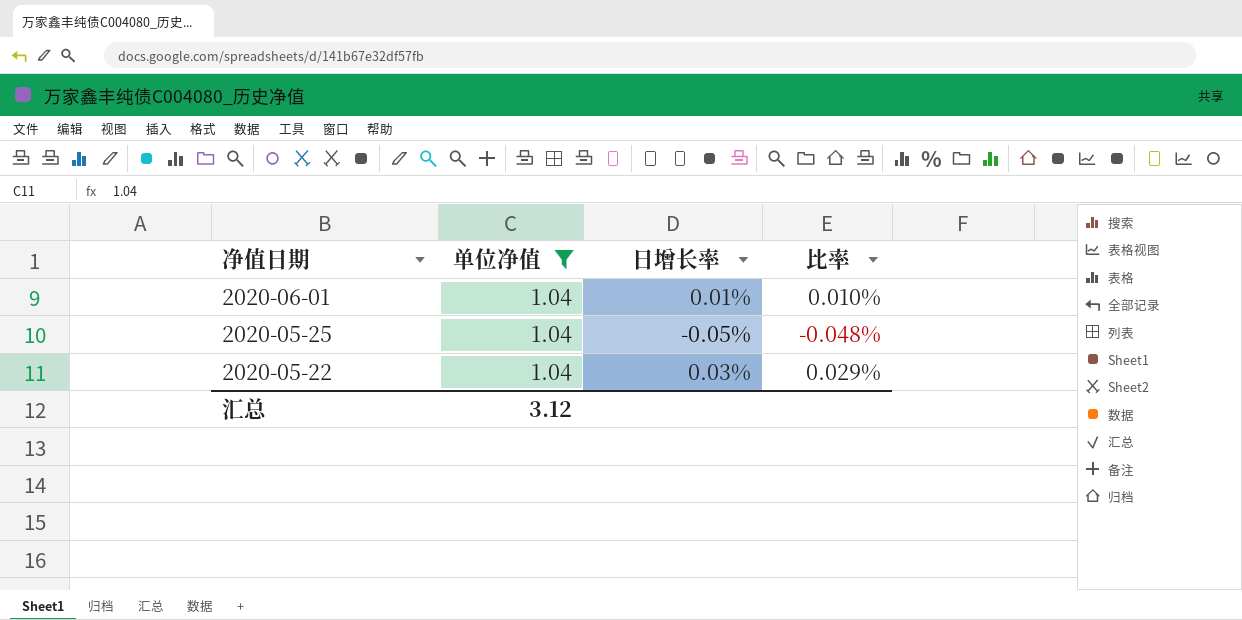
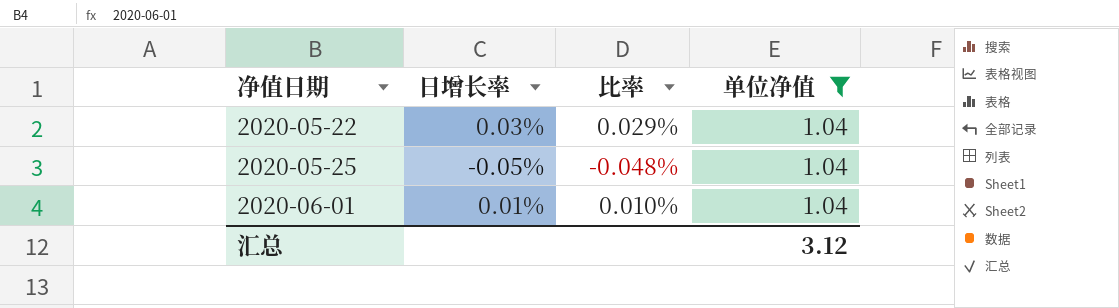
row order: 净值日期 descending -> 净值日期 ascending
column 单位净值 | position: 2 -> 4

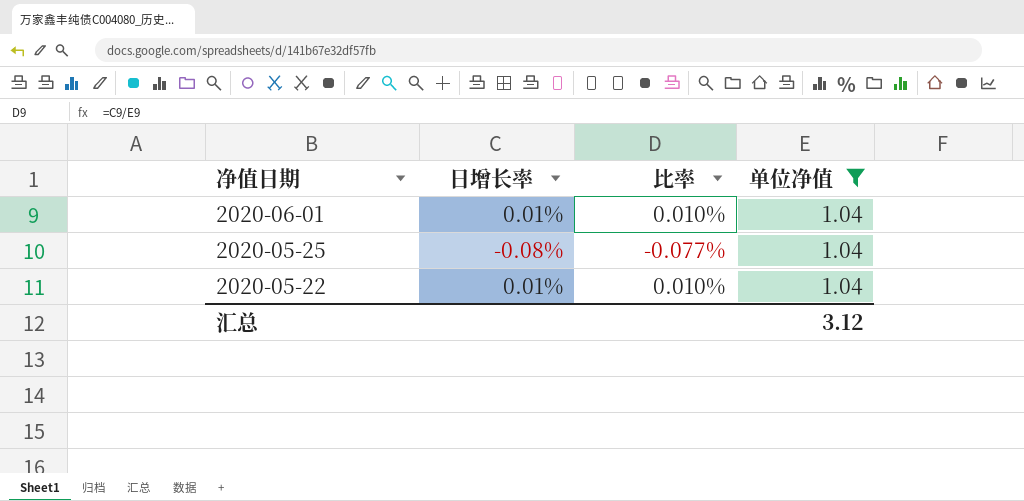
row order: 净值日期 ascending -> 净值日期 descending
2020-05-25 | 日增长率: -0.05% -> -0.08%
2020-05-25 | 比率: -0.048% -> -0.077%
2020-05-22 | 日增长率: 0.03% -> 0.01%
2020-05-22 | 比率: 0.029% -> 0.010%

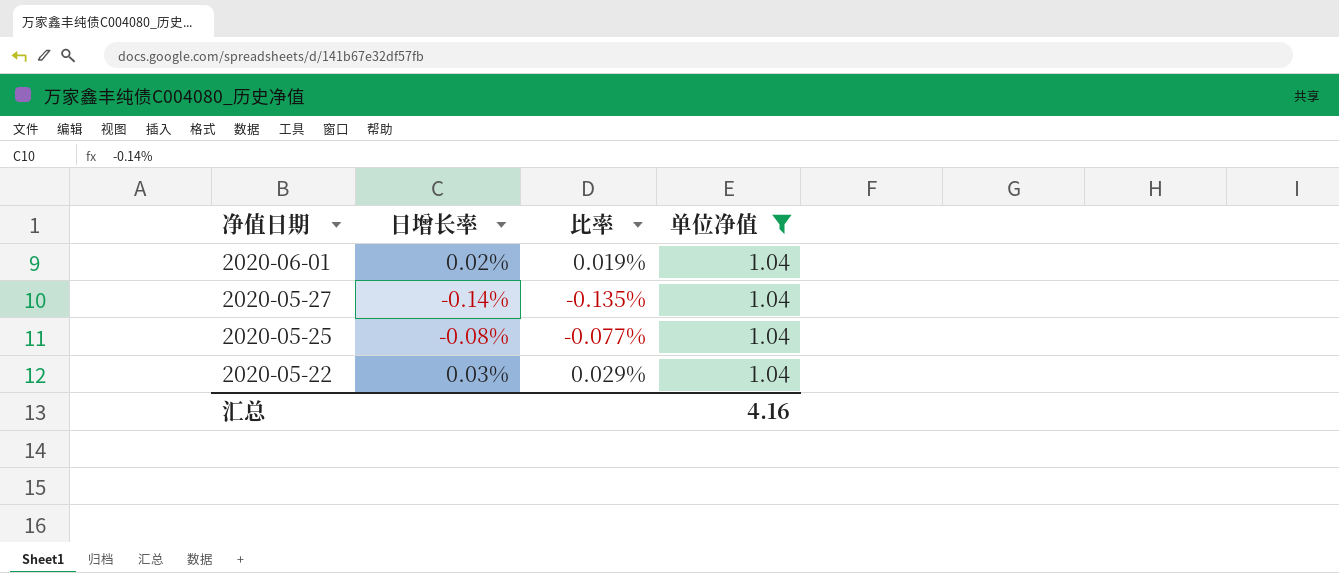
2020-06-01 | 日增长率: 0.01% -> 0.02%
2020-06-01 | 比率: 0.010% -> 0.019%
row 2020-05-27: none -> -0.14% | -0.135% | 1.04
2020-05-22 | 日增长率: 0.01% -> 0.03%
2020-05-22 | 比率: 0.010% -> 0.029%
汇总 | 单位净值: 3.12 -> 4.16

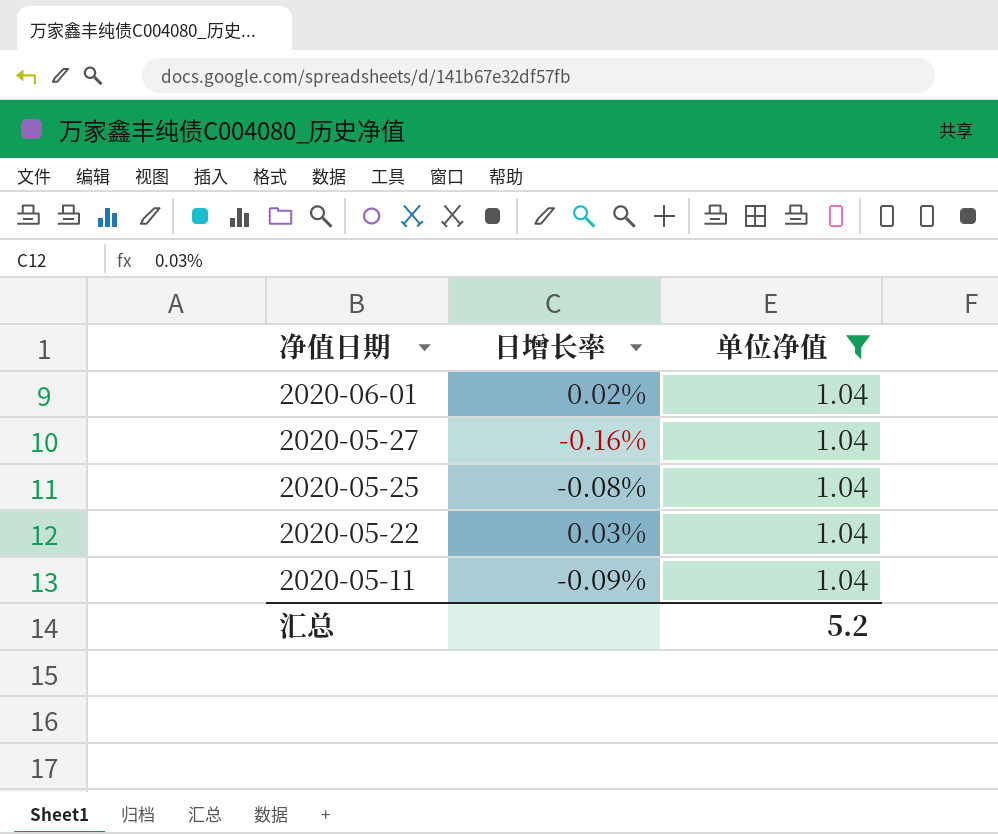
column 比率 | formula: [日增长率] / [单位净值] -> none
2020-05-27 | 日增长率: -0.14% -> -0.16%
row 2020-05-11: none -> -0.09% | 1.04
汇总 | 单位净值: 4.16 -> 5.2

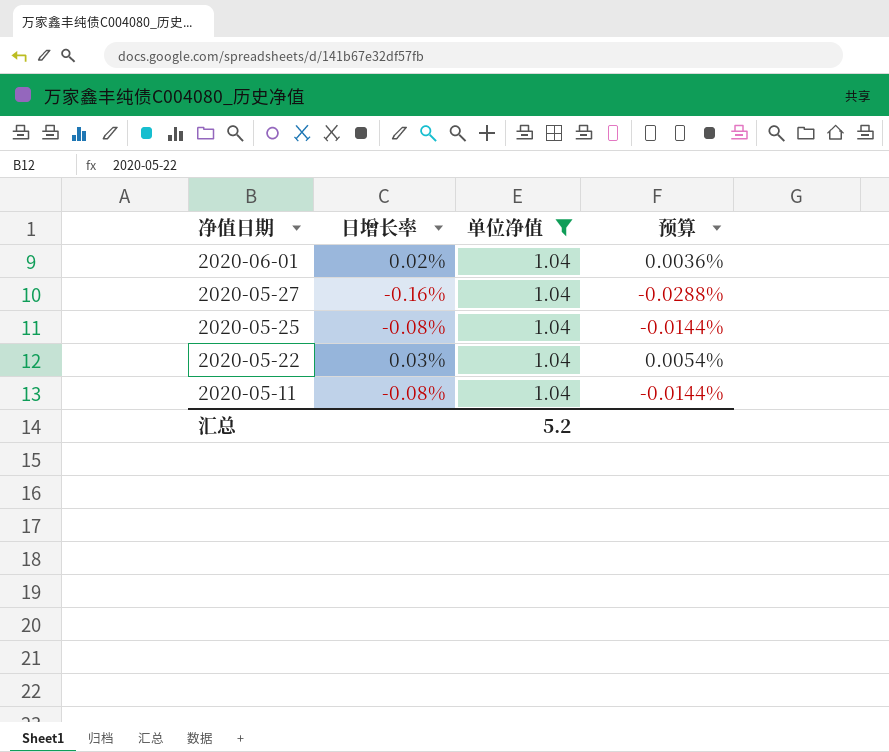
column 预算 | formula: none -> [日增长率] * 0.18
2020-05-11 | 日增长率: -0.09% -> -0.08%

